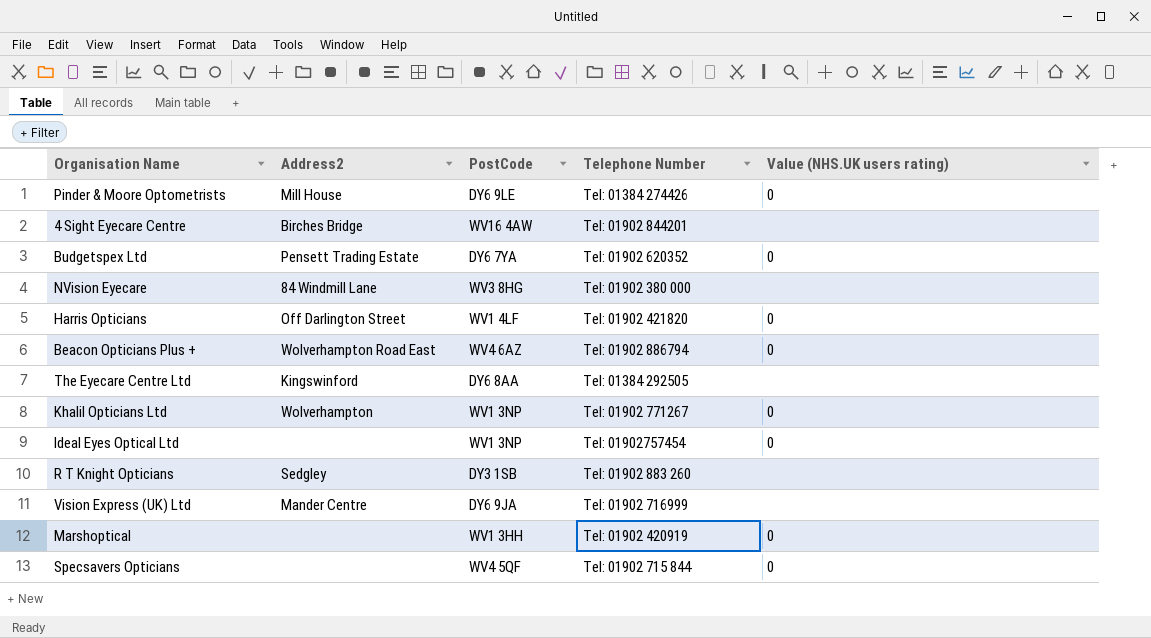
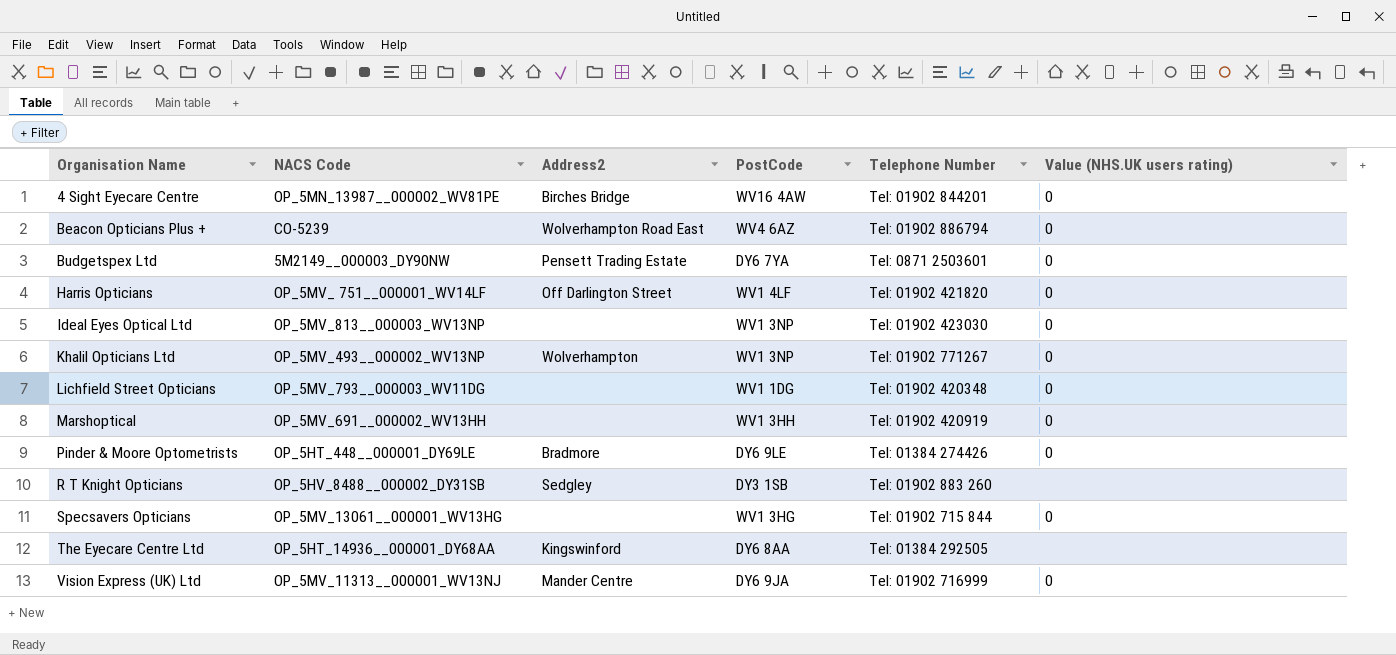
row order: none -> Organisation Name ascending
column NACS Code | position: none -> 2
row NVision Eyecare: 84 Windmill Lane | WV3 8HG | Tel: 01902 380 000 | none -> none
4 Sight Eyecare Centre | Value (NHS.UK users rating): none -> 0
Budgetspex Ltd | Telephone Number: Tel: 01902 620352 -> Tel: 0871 2503601
Ideal Eyes Optical Ltd | Telephone Number: Tel: 01902757454 -> Tel: 01902 423030
row Lichfield Street Opticians: none -> OP_5MV_793__000003_WV11DG | none | WV1 1DG | Tel: 01902 420348 | 0
Pinder & Moore Optometrists | Address2: Mill House -> Bradmore
Specsavers Opticians | PostCode: WV4 5QF -> WV1 3HG
Vision Express (UK) Ltd | Value (NHS.UK users rating): none -> 0

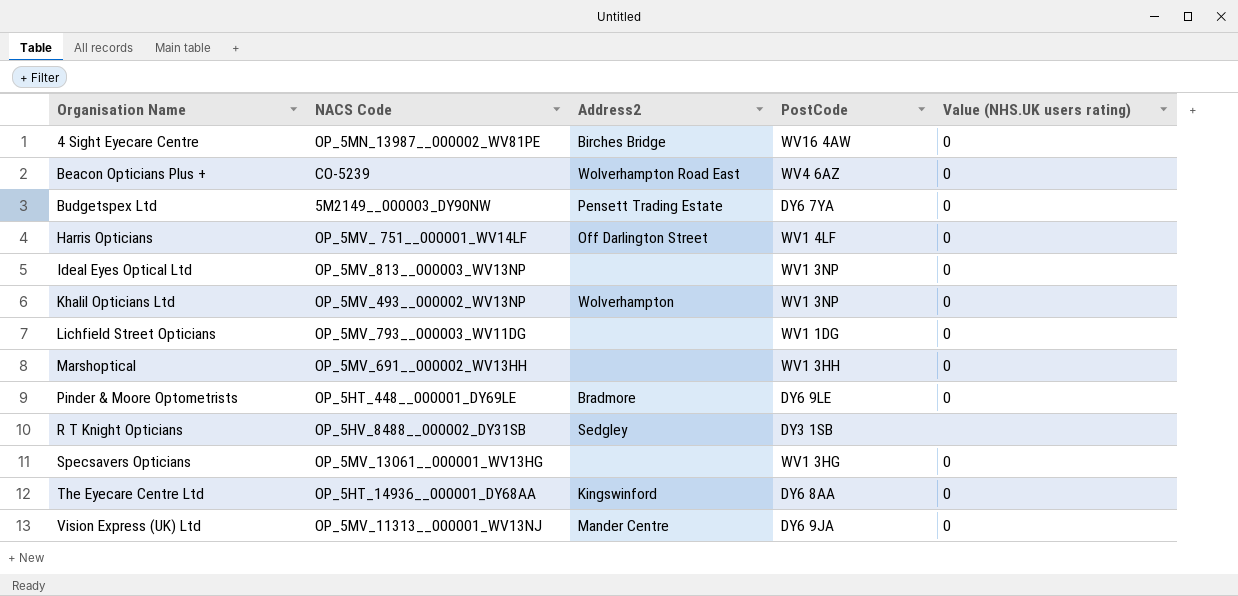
column Telephone Number | position: 5 -> none
The Eyecare Centre Ltd | Value (NHS.UK users rating): none -> 0

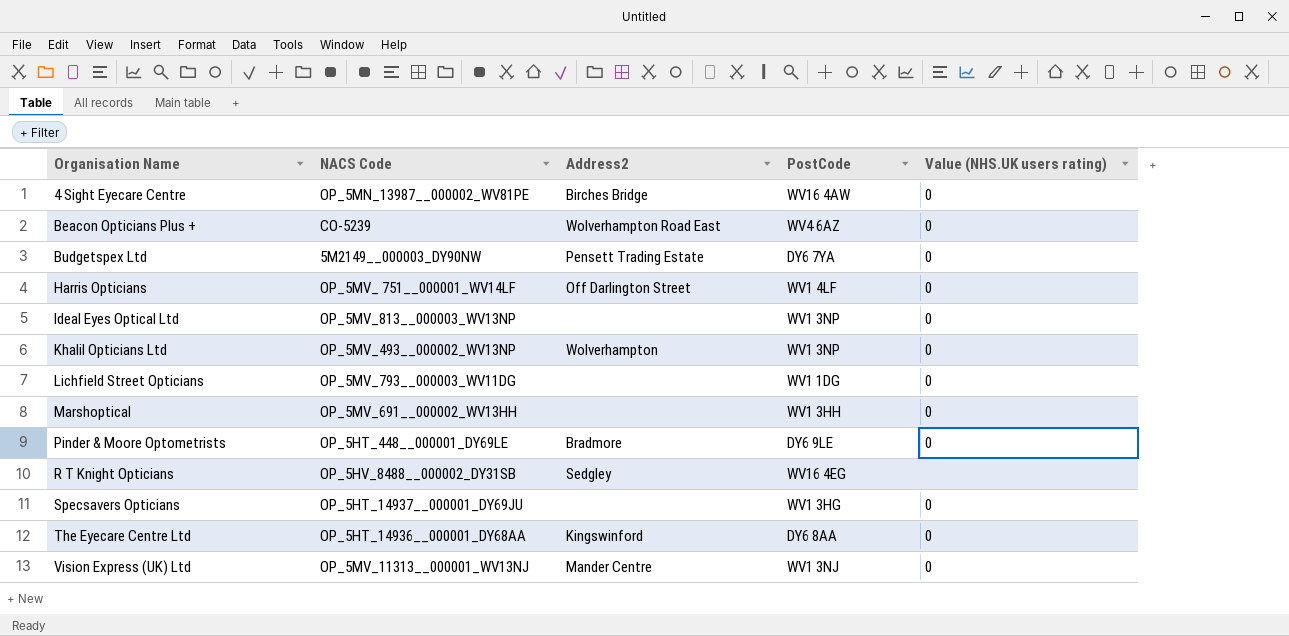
R T Knight Opticians | PostCode: DY3 1SB -> WV16 4EG
Specsavers Opticians | NACS Code: OP_5MV_13061__000001_WV13HG -> OP_5HT_14937__000001_DY69JU
Vision Express (UK) Ltd | PostCode: DY6 9JA -> WV1 3NJ

